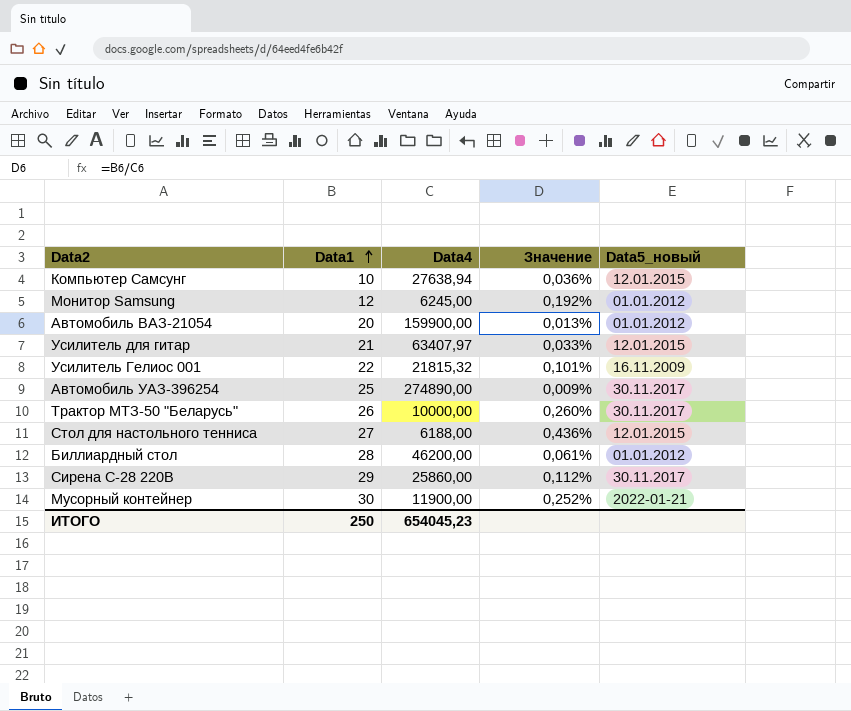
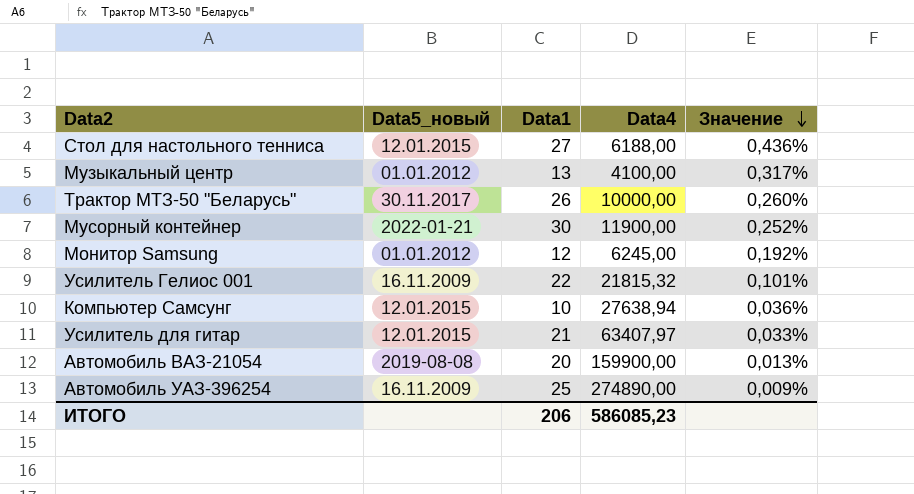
row order: Data1 ascending -> Значение descending
column Data5_новый | position: 5 -> 2
row Биллиардный стол: 28 | 46200,00 | 0,061% | 01.01.2012 -> none
row Сирена С-28 220В: 29 | 25860,00 | 0,112% | 30.11.2017 -> none
row Музыкальный центр: none -> 01.01.2012 | 13 | 4100,00 | 0,317%
Автомобиль ВАЗ-21054 | Data5_новый: 01.01.2012 -> 2019-08-08
Автомобиль УАЗ-396254 | Data5_новый: 30.11.2017 -> 16.11.2009
ИТОГО | Data1: 250 -> 206
ИТОГО | Data4: 654045,23 -> 586085,23

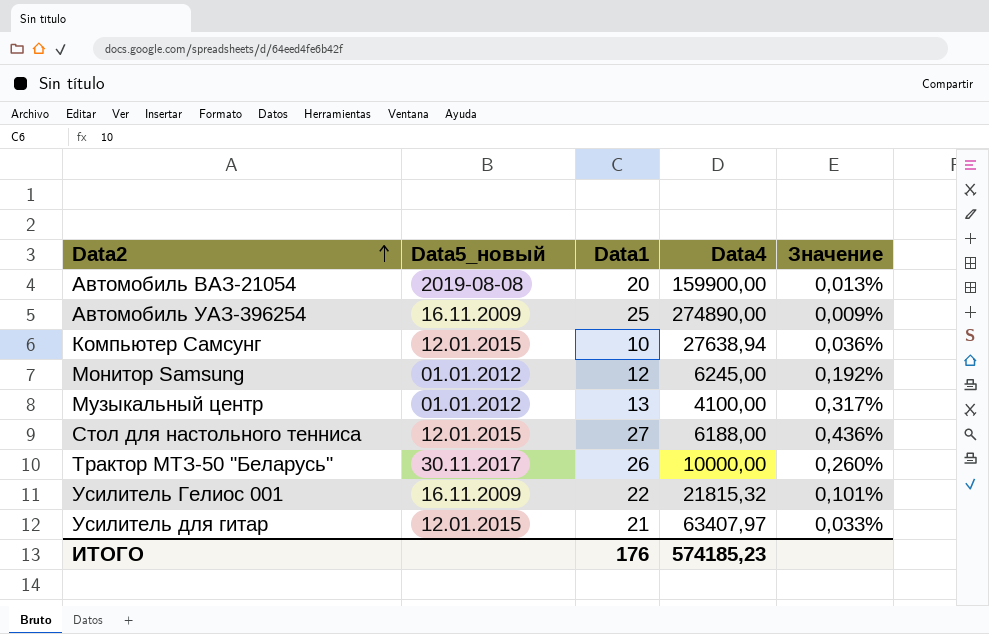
row order: Значение descending -> Data2 ascending
row Мусорный контейнер: 2022-01-21 | 30 | 11900,00 | 0,252% -> none
ИТОГО | Data1: 206 -> 176
ИТОГО | Data4: 586085,23 -> 574185,23

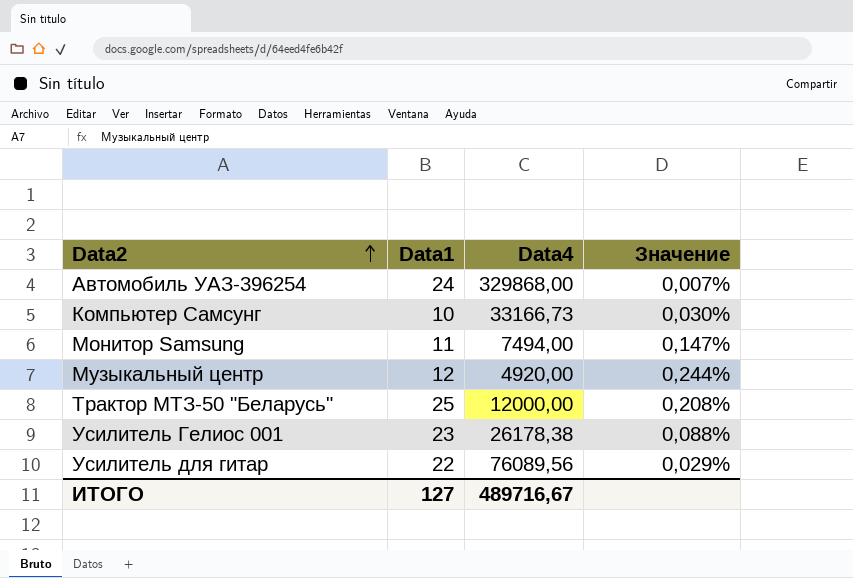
column Data5_новый | position: 2 -> none
row Автомобиль ВАЗ-21054: 2019-08-08 | 20 | 159900,00 | 0,013% -> none
row Стол для настольного тенниса: 12.01.2015 | 27 | 6188,00 | 0,436% -> none
Автомобиль УАЗ-396254 | Data1: 25 -> 24
Автомобиль УАЗ-396254 | Data4: 274890,00 -> 329868,00
Автомобиль УАЗ-396254 | Значение: 0,009% -> 0,007%
Компьютер Самсунг | Data4: 27638,94 -> 33166,73
Компьютер Самсунг | Значение: 0,036% -> 0,030%
Монитор Samsung | Data1: 12 -> 11
Монитор Samsung | Data4: 6245,00 -> 7494,00
Монитор Samsung | Значение: 0,192% -> 0,147%
Музыкальный центр | Data1: 13 -> 12
Музыкальный центр | Data4: 4100,00 -> 4920,00
Музыкальный центр | Значение: 0,317% -> 0,244%
Трактор МТЗ-50 "Беларусь" | Data1: 26 -> 25
Трактор МТЗ-50 "Беларусь" | Data4: 10000,00 -> 12000,00
Трактор МТЗ-50 "Беларусь" | Значение: 0,260% -> 0,208%
Усилитель Гелиос 001 | Data1: 22 -> 23
Усилитель Гелиос 001 | Data4: 21815,32 -> 26178,38
Усилитель Гелиос 001 | Значение: 0,101% -> 0,088%
Усилитель для гитар | Data1: 21 -> 22
Усилитель для гитар | Data4: 63407,97 -> 76089,56
Усилитель для гитар | Значение: 0,033% -> 0,029%
ИТОГО | Data1: 176 -> 127
ИТОГО | Data4: 574185,23 -> 489716,67

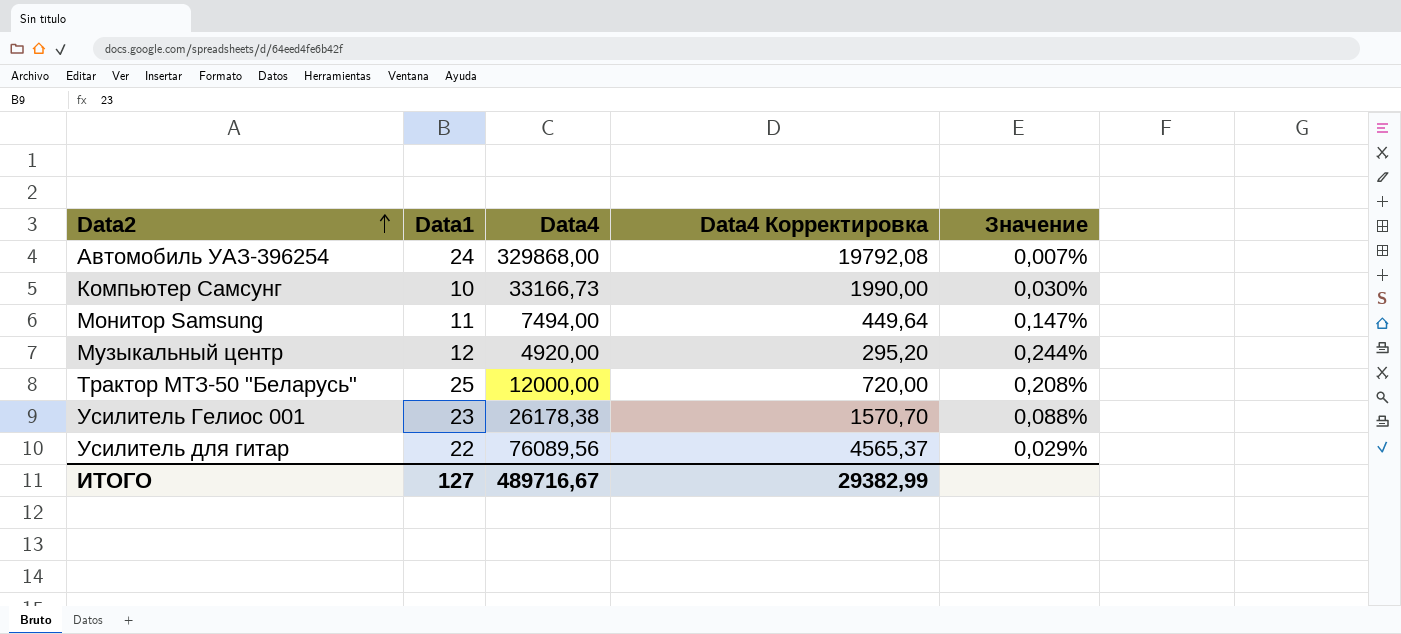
column Data4 Корректировка | formula: none -> [Data4] * 0,06

